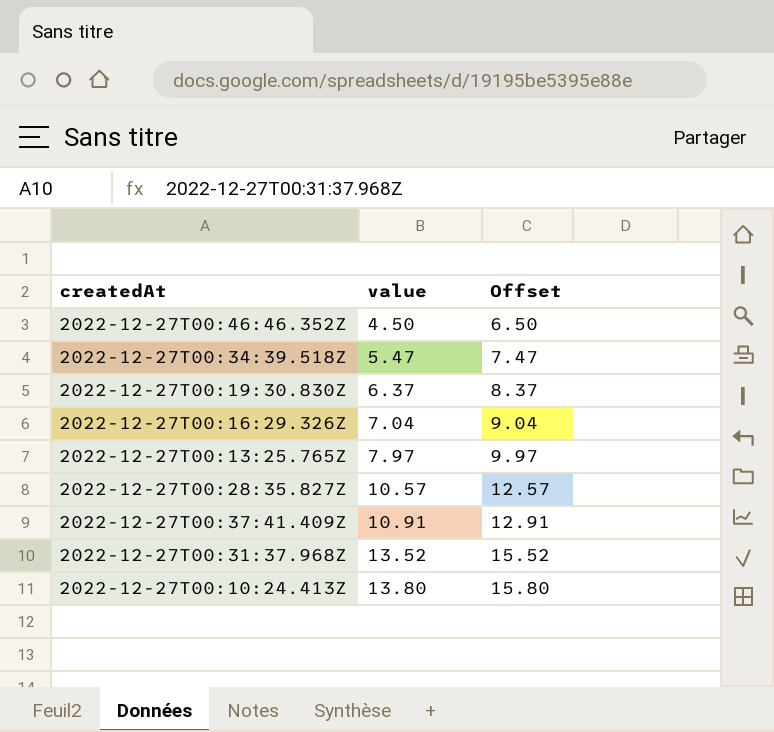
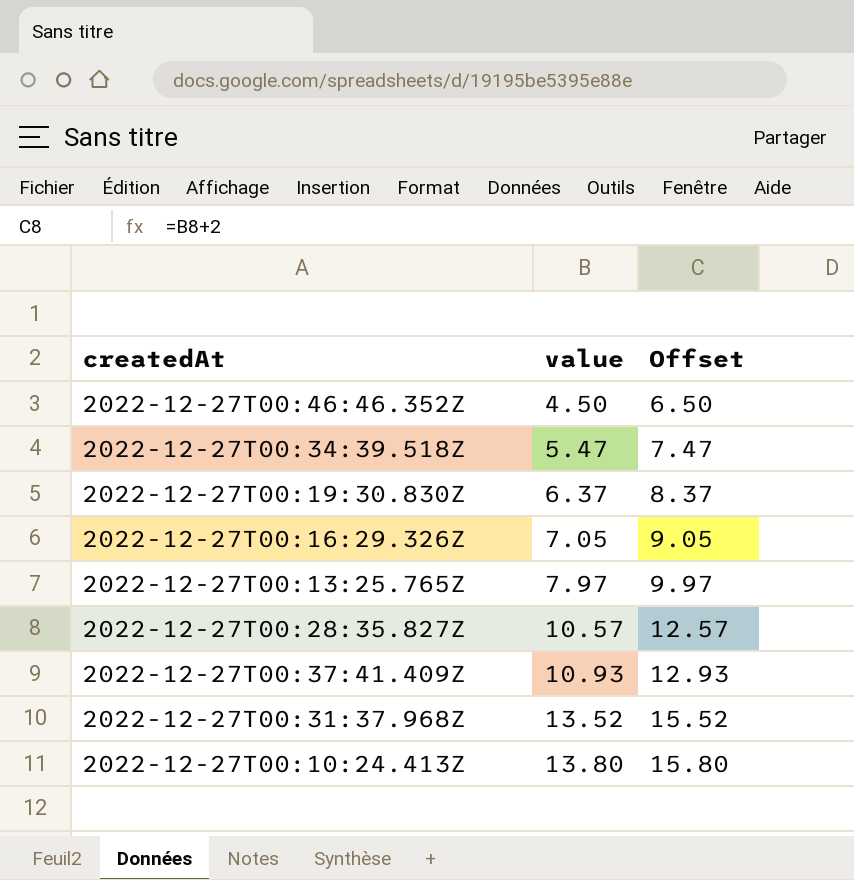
2022-12-27T00:16:29.326Z | value: 7.04 -> 7.05
2022-12-27T00:16:29.326Z | Offset: 9.04 -> 9.05
2022-12-27T00:37:41.409Z | value: 10.91 -> 10.93
2022-12-27T00:37:41.409Z | Offset: 12.91 -> 12.93

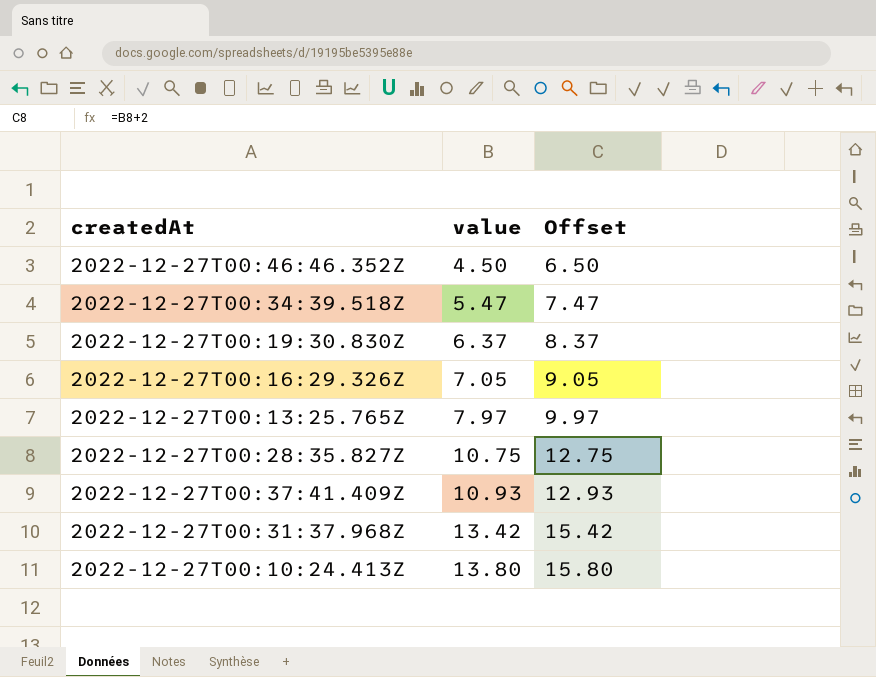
2022-12-27T00:28:35.827Z | value: 10.57 -> 10.75
2022-12-27T00:28:35.827Z | Offset: 12.57 -> 12.75
2022-12-27T00:31:37.968Z | value: 13.52 -> 13.42
2022-12-27T00:31:37.968Z | Offset: 15.52 -> 15.42

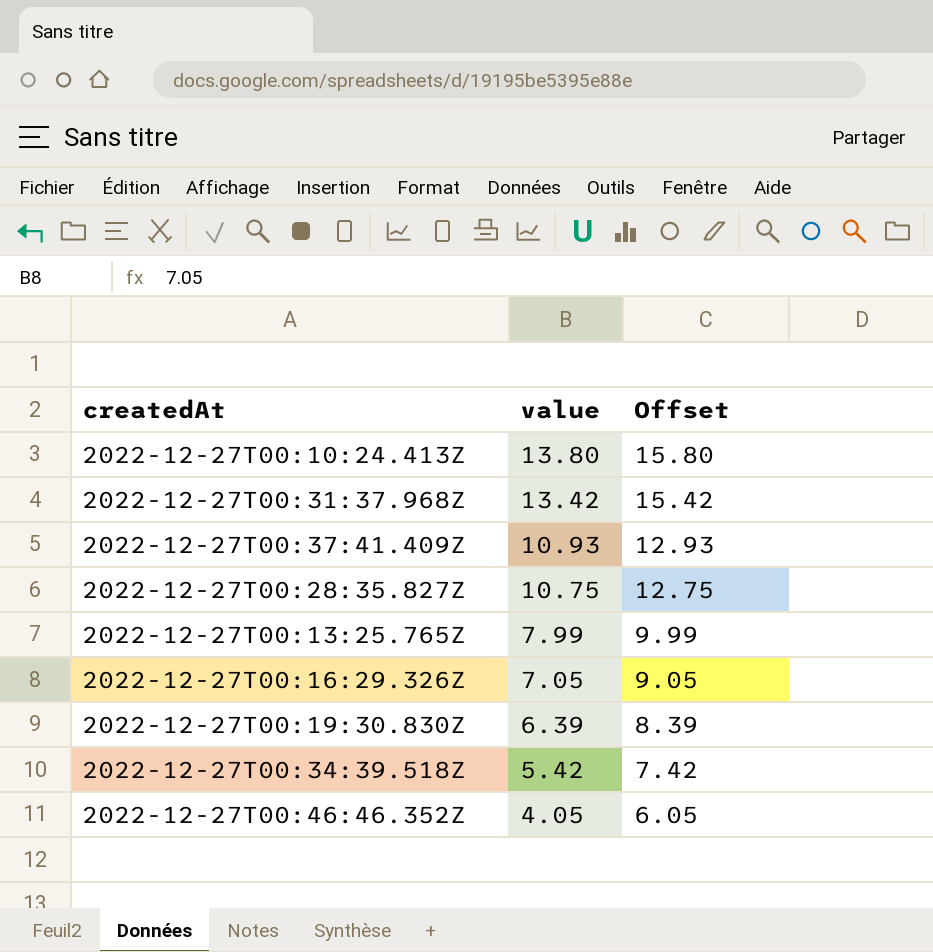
row order: value ascending -> value descending
2022-12-27T00:13:25.765Z | value: 7.97 -> 7.99
2022-12-27T00:13:25.765Z | Offset: 9.97 -> 9.99
2022-12-27T00:19:30.830Z | value: 6.37 -> 6.39
2022-12-27T00:19:30.830Z | Offset: 8.37 -> 8.39
2022-12-27T00:34:39.518Z | value: 5.47 -> 5.42
2022-12-27T00:34:39.518Z | Offset: 7.47 -> 7.42
2022-12-27T00:46:46.352Z | value: 4.50 -> 4.05
2022-12-27T00:46:46.352Z | Offset: 6.50 -> 6.05

